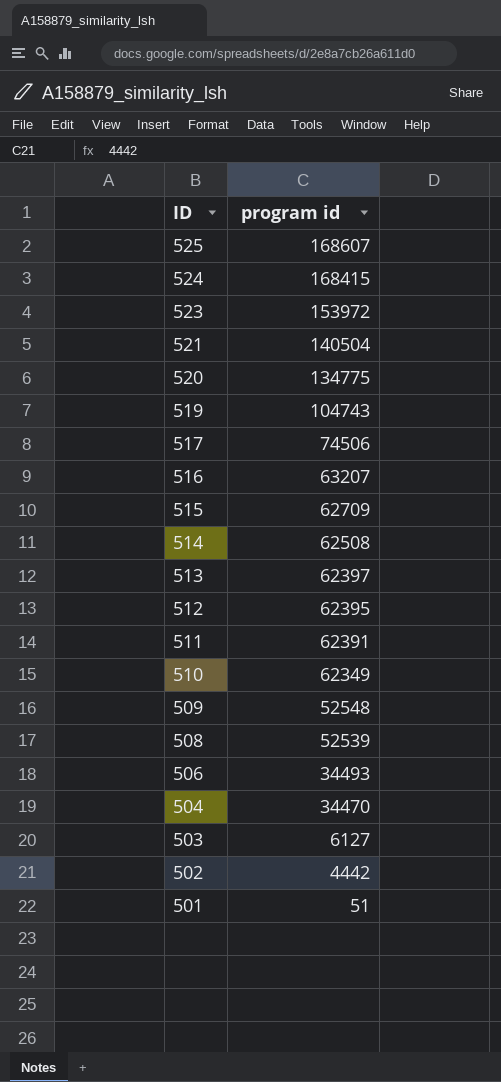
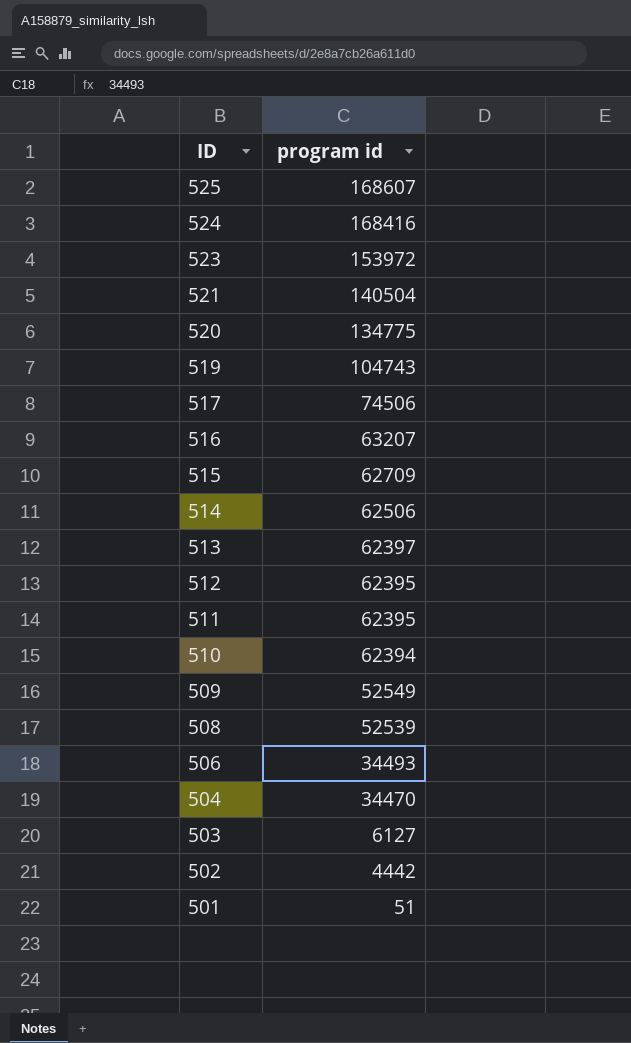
524 | program id: 168415 -> 168416
514 | program id: 62508 -> 62506
511 | program id: 62391 -> 62395
510 | program id: 62349 -> 62394
509 | program id: 52548 -> 52549

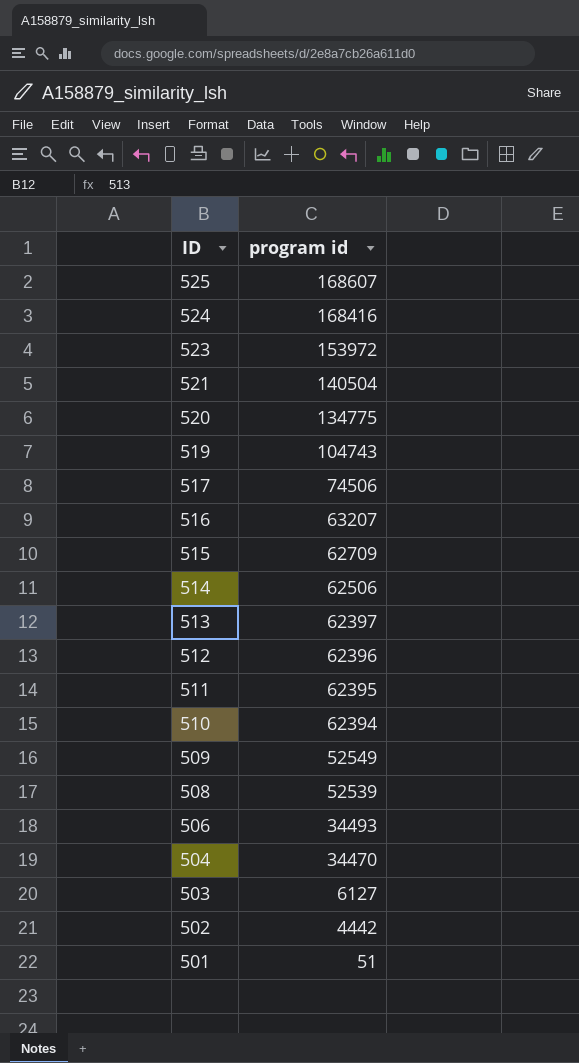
512 | program id: 62395 -> 62396

